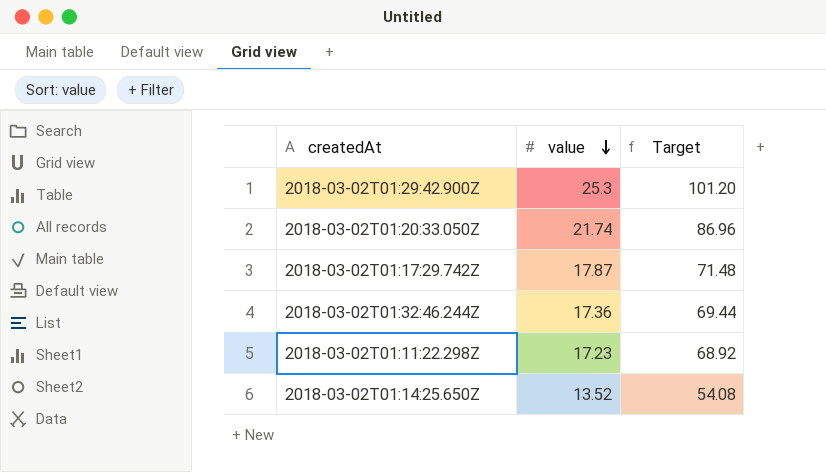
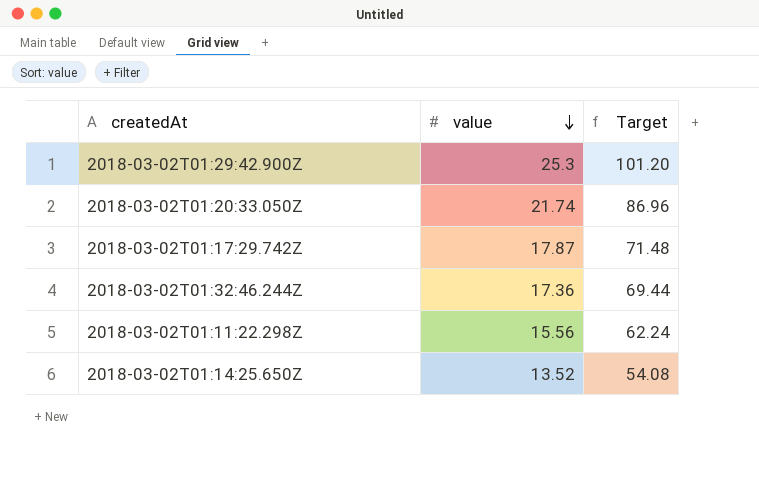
2018-03-02T01:11:22.298Z | value: 17.23 -> 15.56
2018-03-02T01:11:22.298Z | Target: 68.92 -> 62.24

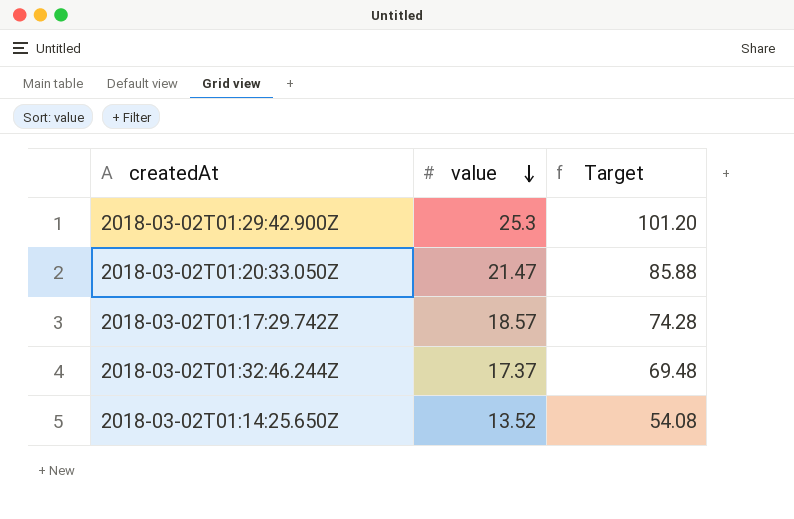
row 2018-03-02T01:11:22.298Z: 15.56 | 62.24 -> none
2018-03-02T01:20:33.050Z | value: 21.74 -> 21.47
2018-03-02T01:20:33.050Z | Target: 86.96 -> 85.88
2018-03-02T01:17:29.742Z | value: 17.87 -> 18.57
2018-03-02T01:17:29.742Z | Target: 71.48 -> 74.28
2018-03-02T01:32:46.244Z | value: 17.36 -> 17.37
2018-03-02T01:32:46.244Z | Target: 69.44 -> 69.48

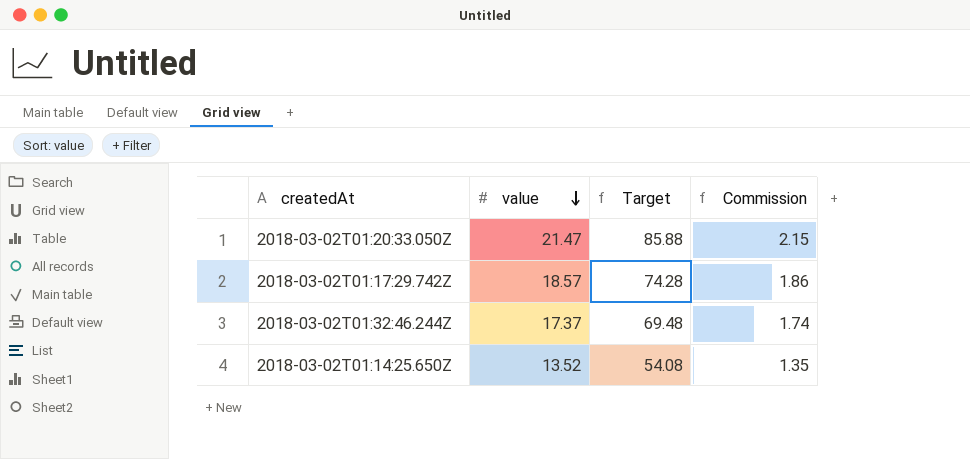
column Commission | formula: none -> [value] * 0.1
row 2018-03-02T01:29:42.900Z: 25.3 | 101.20 -> none

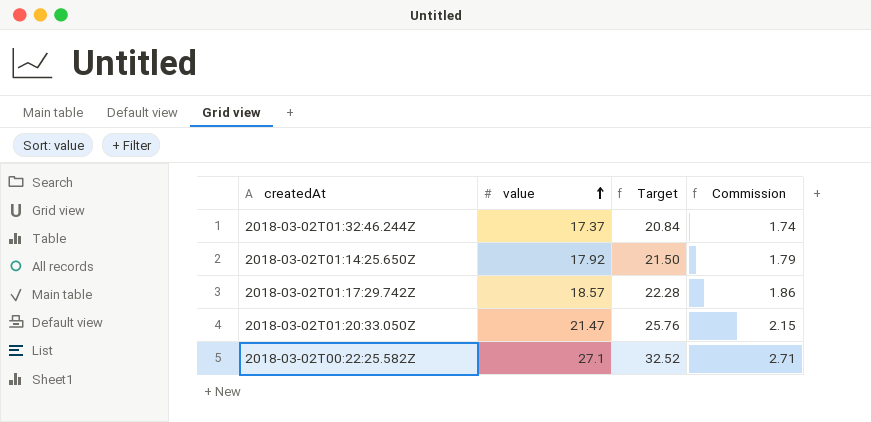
row order: value descending -> value ascending
column Target | formula: [value] * 4 -> [value] * 1.2
2018-03-02T01:14:25.650Z | value: 13.52 -> 17.92
2018-03-02T01:14:25.650Z | Commission: 1.35 -> 1.79
row 2018-03-02T00:22:25.582Z: none -> 27.1 | 32.52 | 2.71

